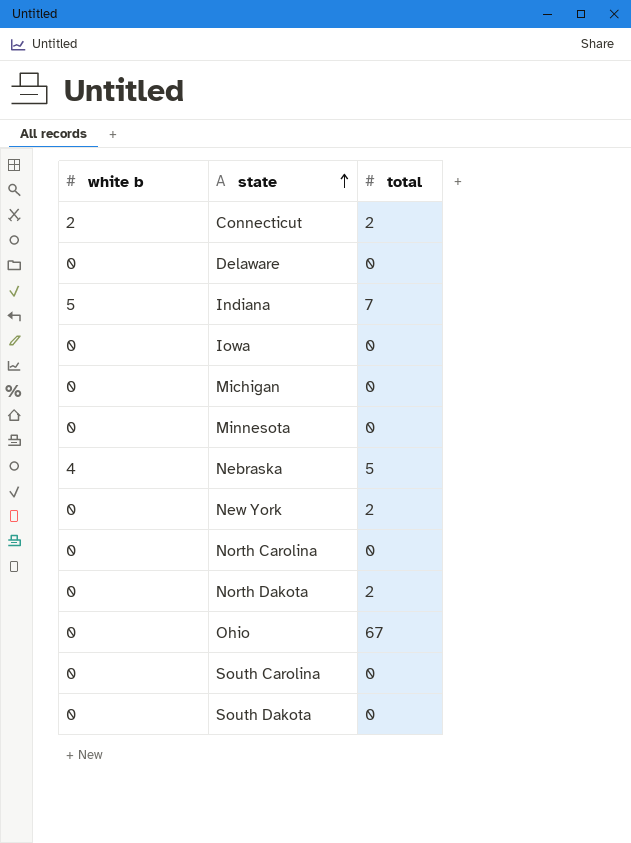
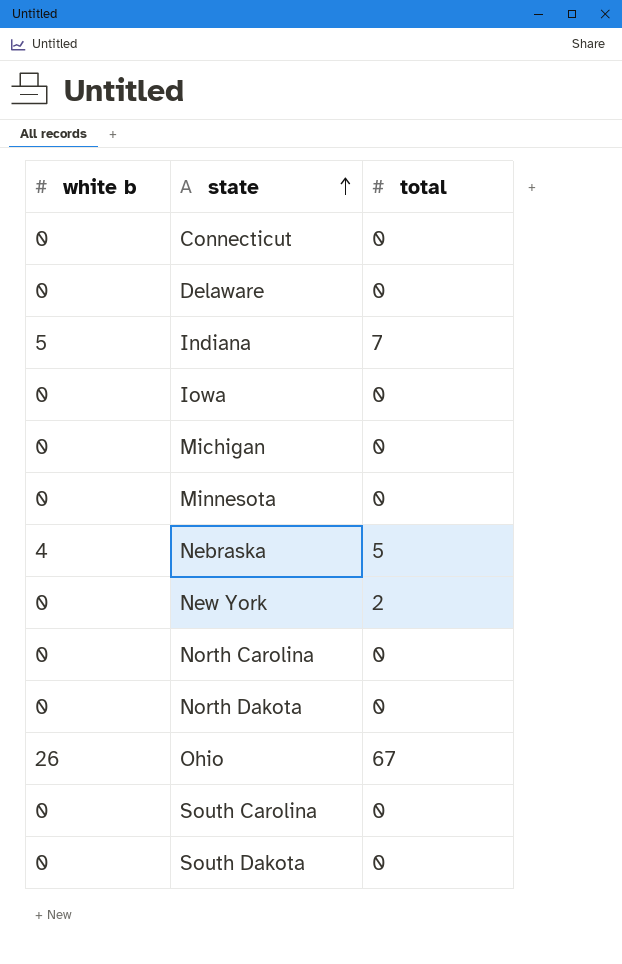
Connecticut | white b: 2 -> 0
Connecticut | total: 2 -> 0
North Dakota | total: 2 -> 0
Ohio | white b: 0 -> 26

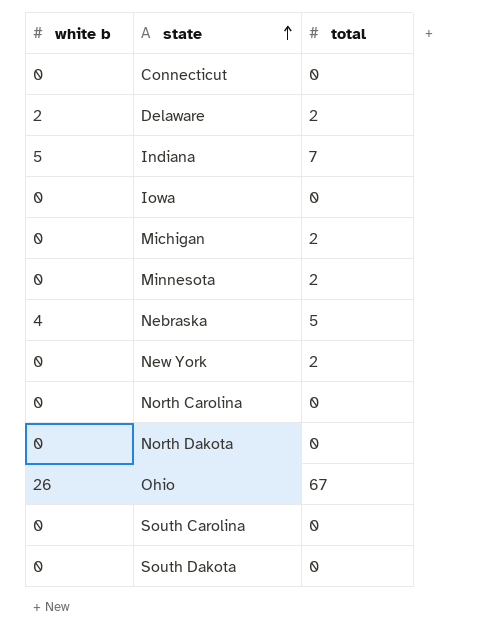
Delaware | white b: 0 -> 2
Delaware | total: 0 -> 2
Michigan | total: 0 -> 2
Minnesota | total: 0 -> 2

